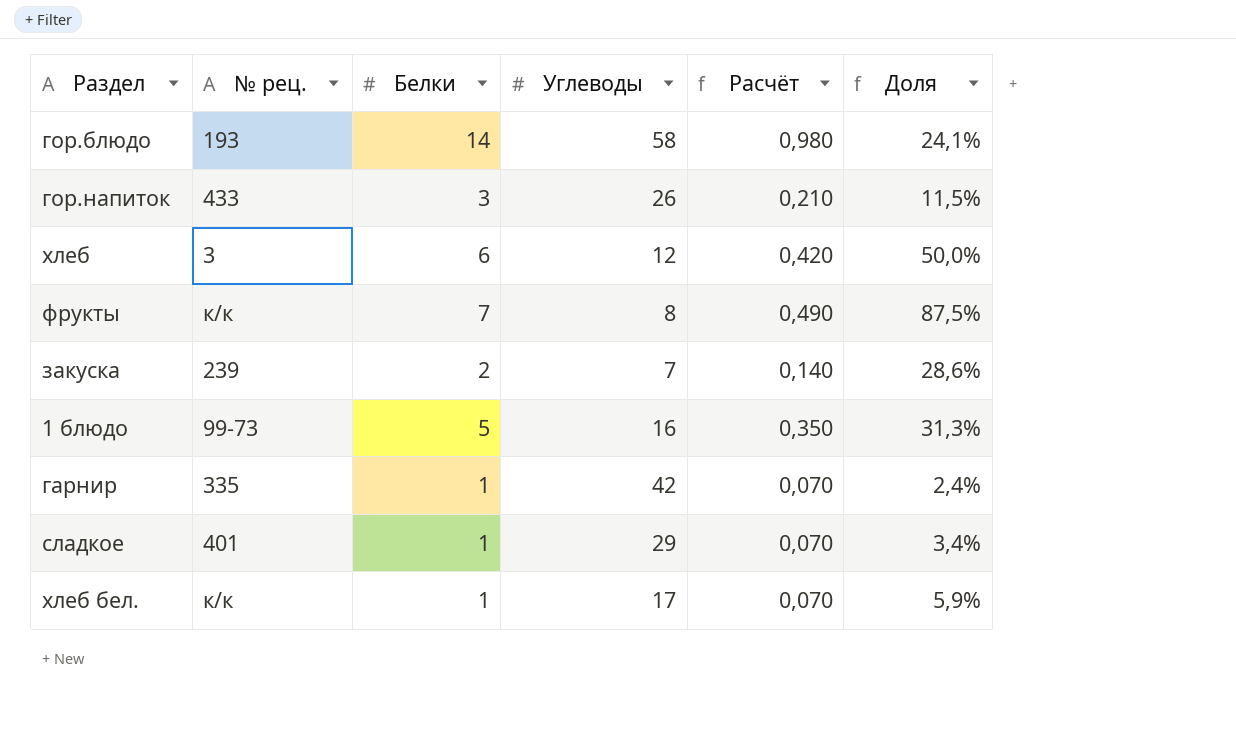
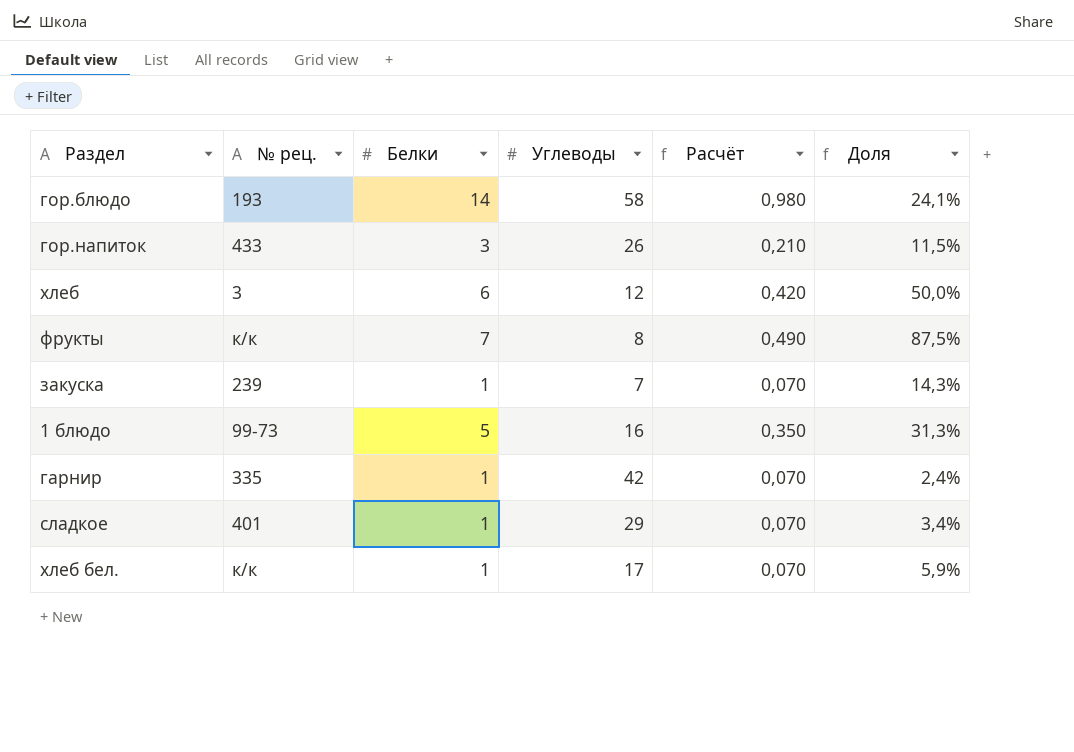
закуска | Белки: 2 -> 1
закуска | Расчёт: 0,140 -> 0,070
закуска | Доля: 28,6% -> 14,3%

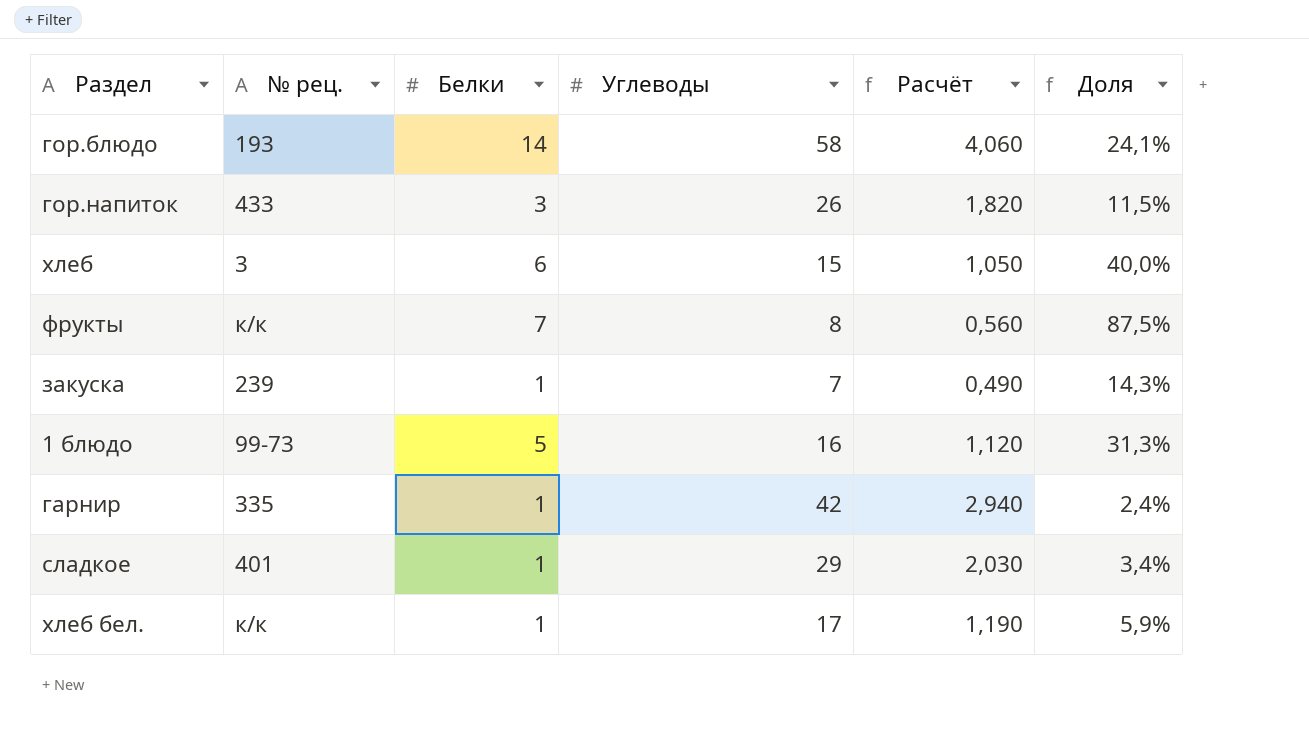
column Расчёт | formula: [Белки] * 0,07 -> [Углеводы] * 0,07
хлеб | Углеводы: 12 -> 15
хлеб | Доля: 50,0% -> 40,0%

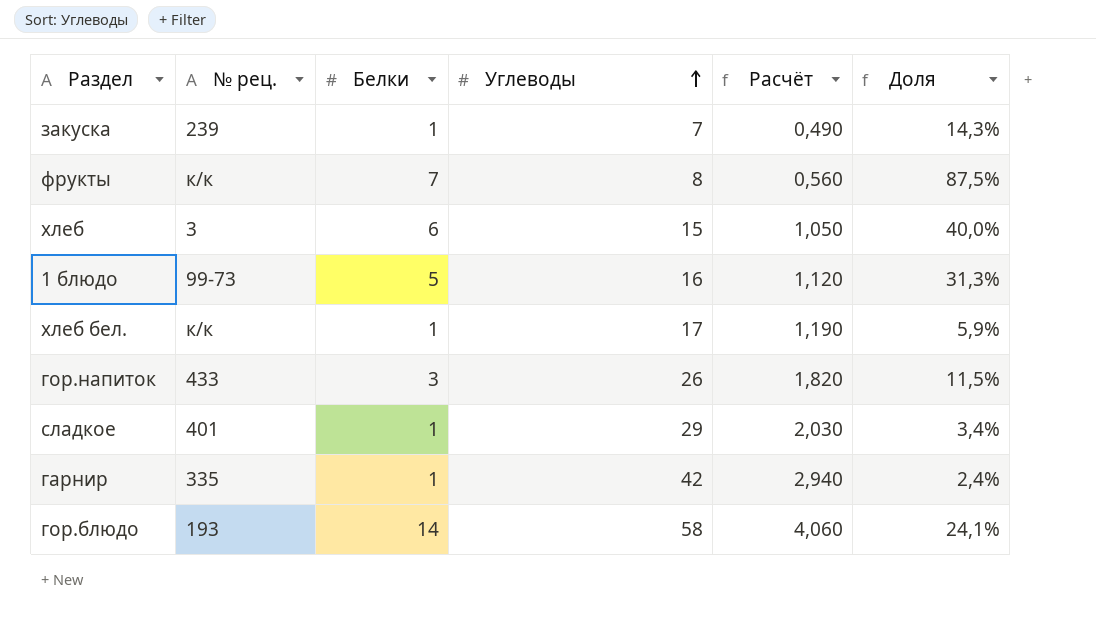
row order: none -> Углеводы ascending

